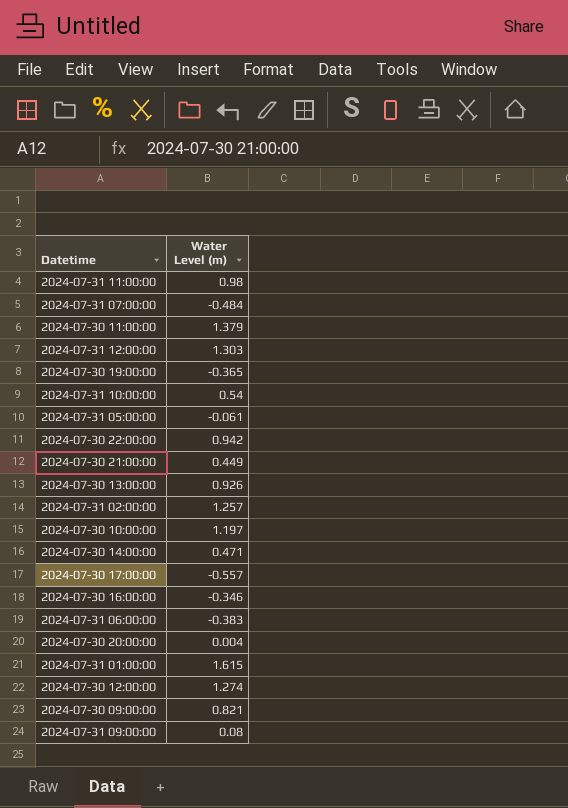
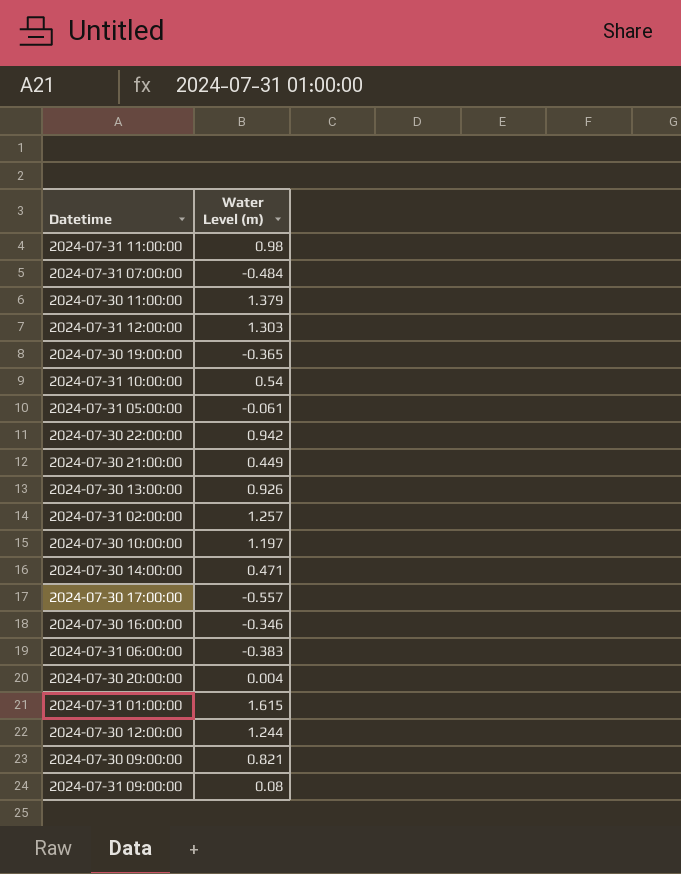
2024-07-30 12:00:00 | Water Level (m): 1.274 -> 1.244

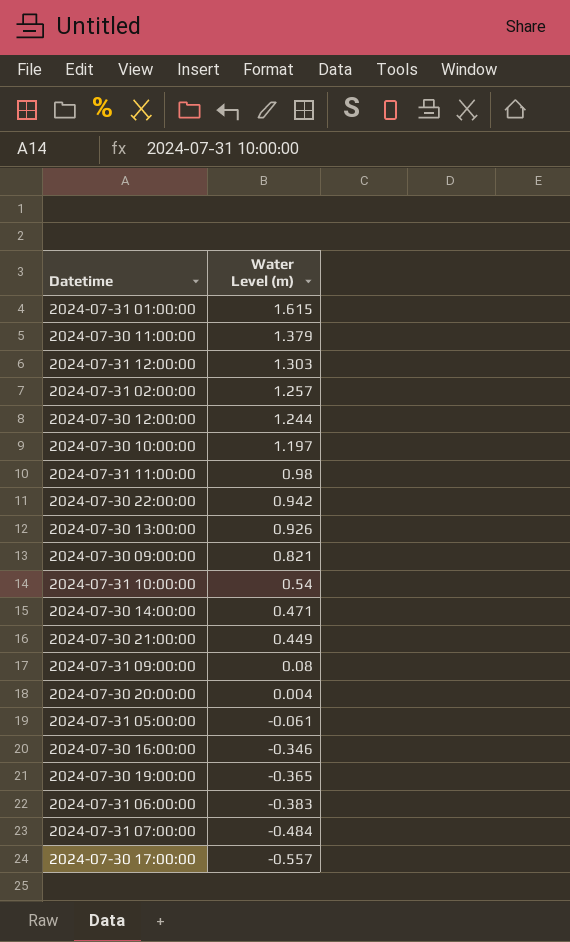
row order: none -> Water Level (m) descending

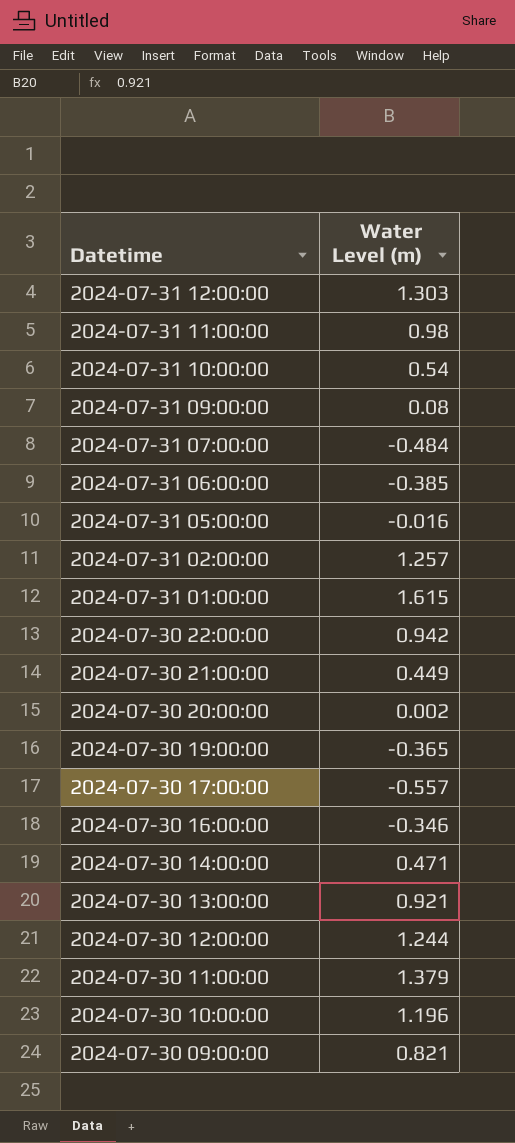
row order: Water Level (m) descending -> Datetime descending
2024-07-31 06:00:00 | Water Level (m): -0.383 -> -0.385
2024-07-31 05:00:00 | Water Level (m): -0.061 -> -0.016
2024-07-30 20:00:00 | Water Level (m): 0.004 -> 0.002
2024-07-30 13:00:00 | Water Level (m): 0.926 -> 0.921
2024-07-30 10:00:00 | Water Level (m): 1.197 -> 1.196

